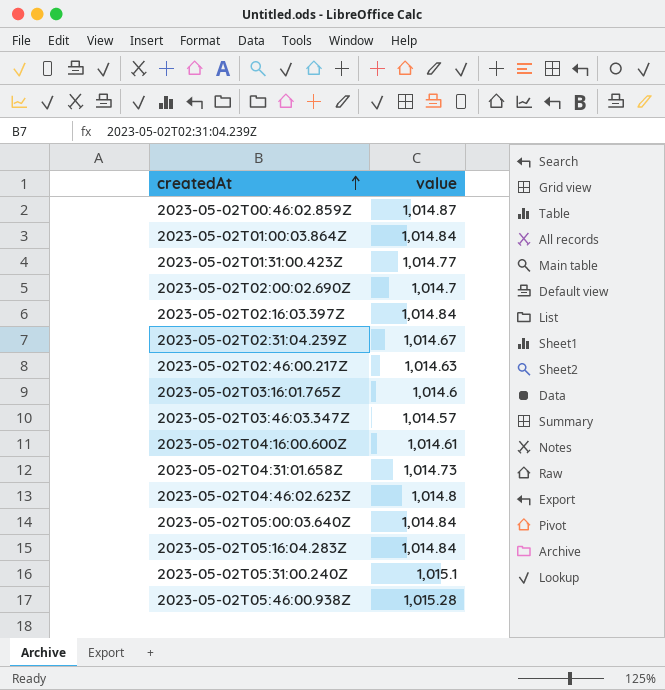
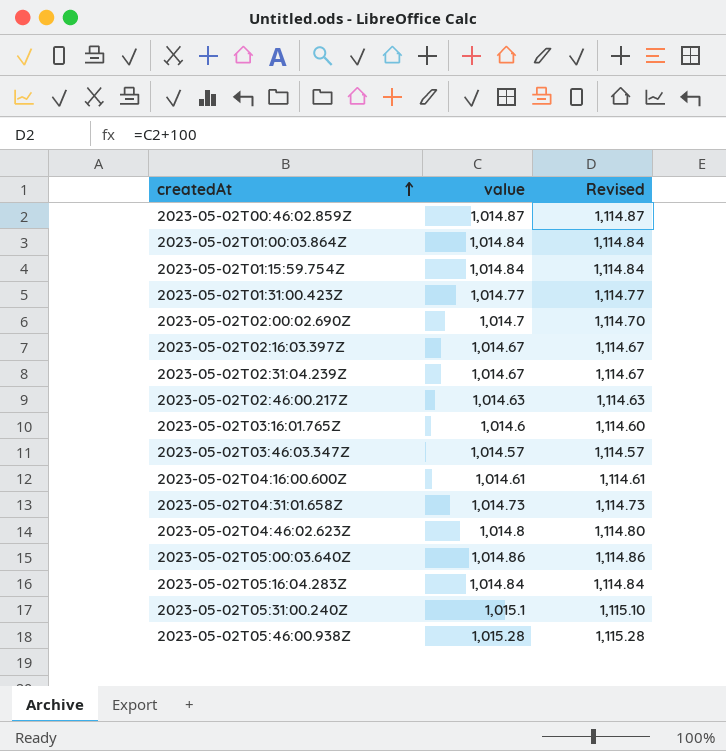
column Revised | formula: none -> [value] + 100
row 2023-05-02T01:15:59.754Z: none -> 1,014.84 | 1,114.84
2023-05-02T02:16:03.397Z | value: 1,014.84 -> 1,014.67
2023-05-02T05:00:03.640Z | value: 1,014.84 -> 1,014.86

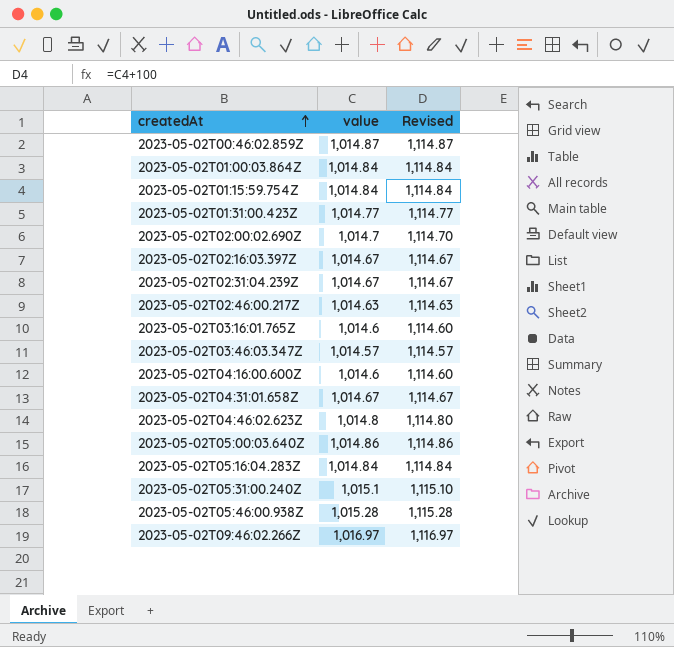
2023-05-02T04:16:00.600Z | value: 1,014.61 -> 1,014.6
2023-05-02T04:16:00.600Z | Revised: 1,114.61 -> 1,114.60
2023-05-02T04:31:01.658Z | value: 1,014.73 -> 1,014.67
2023-05-02T04:31:01.658Z | Revised: 1,114.73 -> 1,114.67
row 2023-05-02T09:46:02.266Z: none -> 1,016.97 | 1,116.97

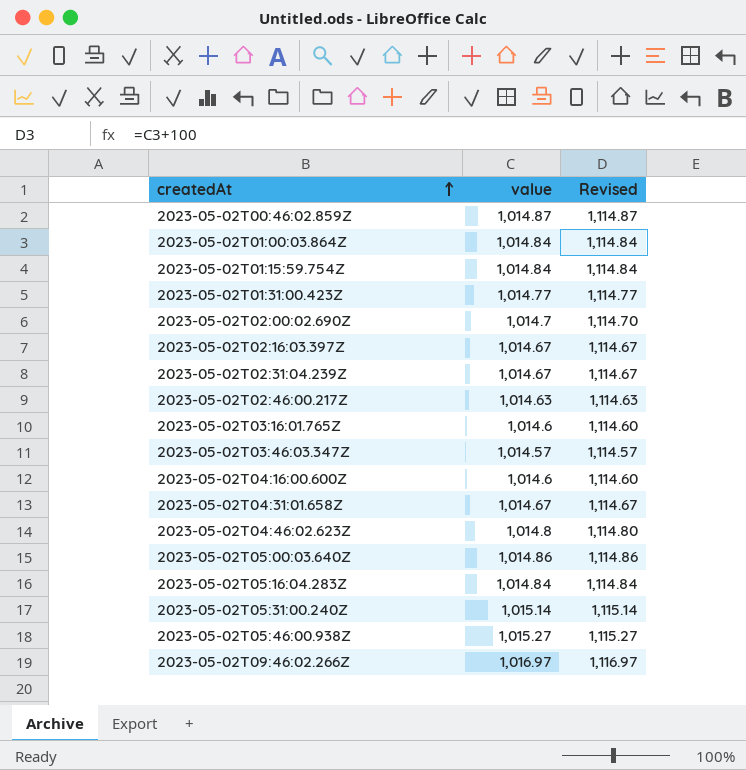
2023-05-02T05:31:00.240Z | value: 1,015.1 -> 1,015.14
2023-05-02T05:31:00.240Z | Revised: 1,115.10 -> 1,115.14
2023-05-02T05:46:00.938Z | value: 1,015.28 -> 1,015.27
2023-05-02T05:46:00.938Z | Revised: 1,115.28 -> 1,115.27

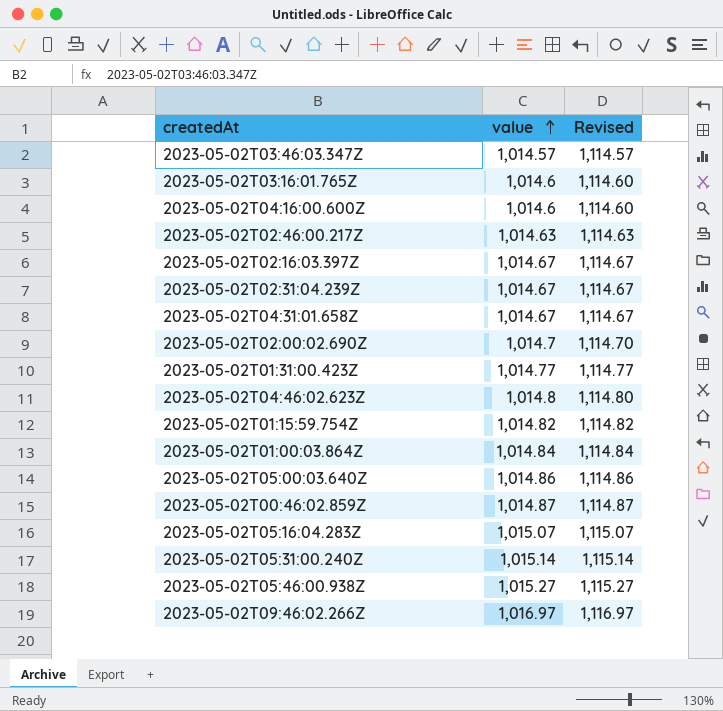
row order: createdAt ascending -> value ascending
2023-05-02T01:15:59.754Z | value: 1,014.84 -> 1,014.82
2023-05-02T01:15:59.754Z | Revised: 1,114.84 -> 1,114.82
2023-05-02T05:16:04.283Z | value: 1,014.84 -> 1,015.07
2023-05-02T05:16:04.283Z | Revised: 1,114.84 -> 1,115.07

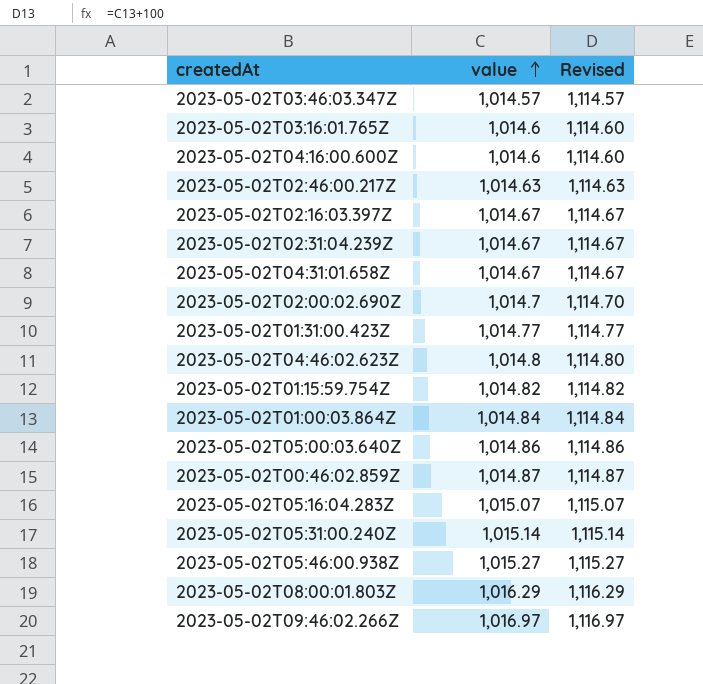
row 2023-05-02T08:00:01.803Z: none -> 1,016.29 | 1,116.29

